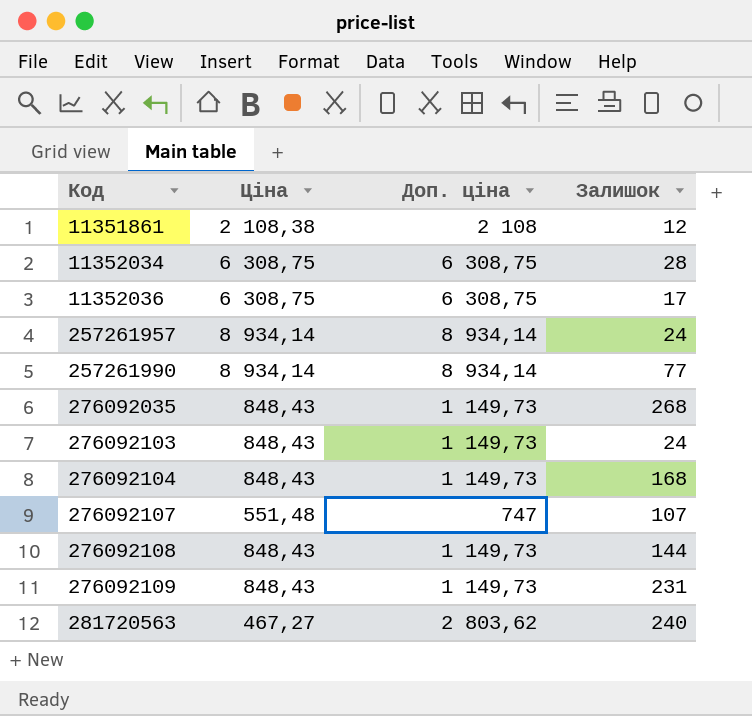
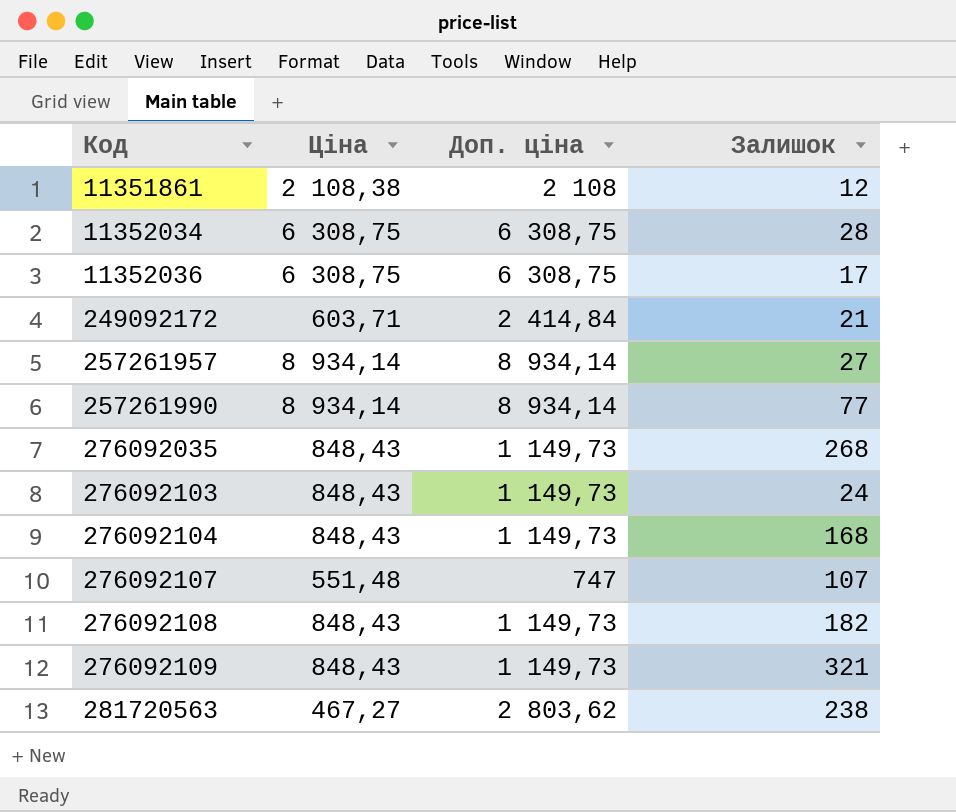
row 249092172: none -> 603,71 | 2 414,84 | 21
257261957 | Залишок: 24 -> 27
276092108 | Залишок: 144 -> 182
276092109 | Залишок: 231 -> 321
281720563 | Залишок: 240 -> 238

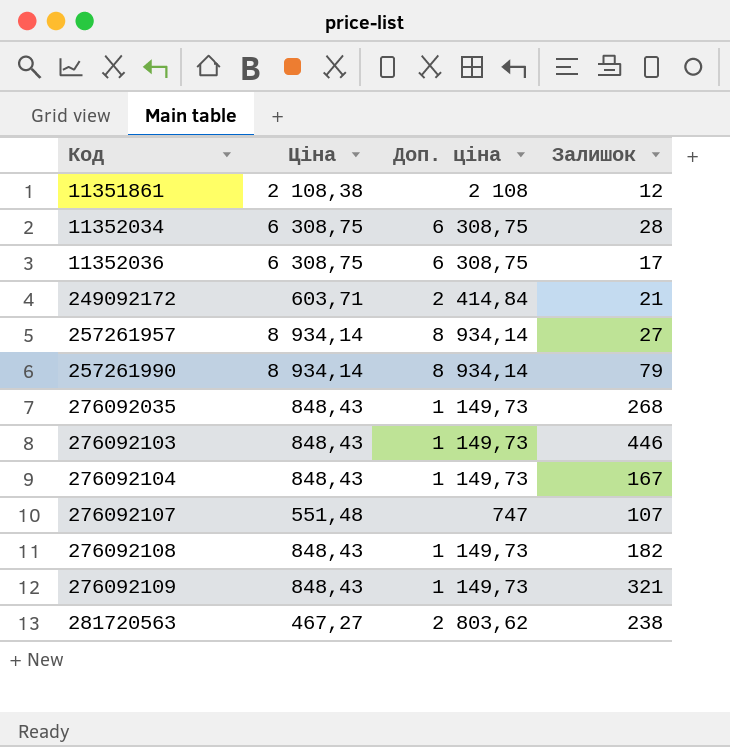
257261990 | Залишок: 77 -> 79
276092103 | Залишок: 24 -> 446
276092104 | Залишок: 168 -> 167

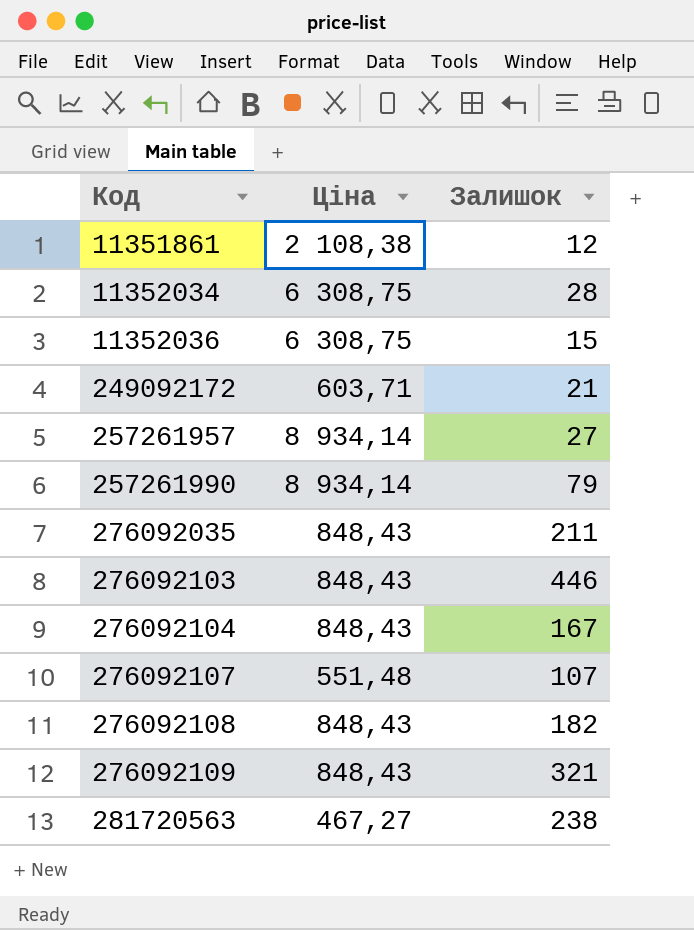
column Доп. ціна | position: 3 -> none
11352036 | Залишок: 17 -> 15
276092035 | Залишок: 268 -> 211

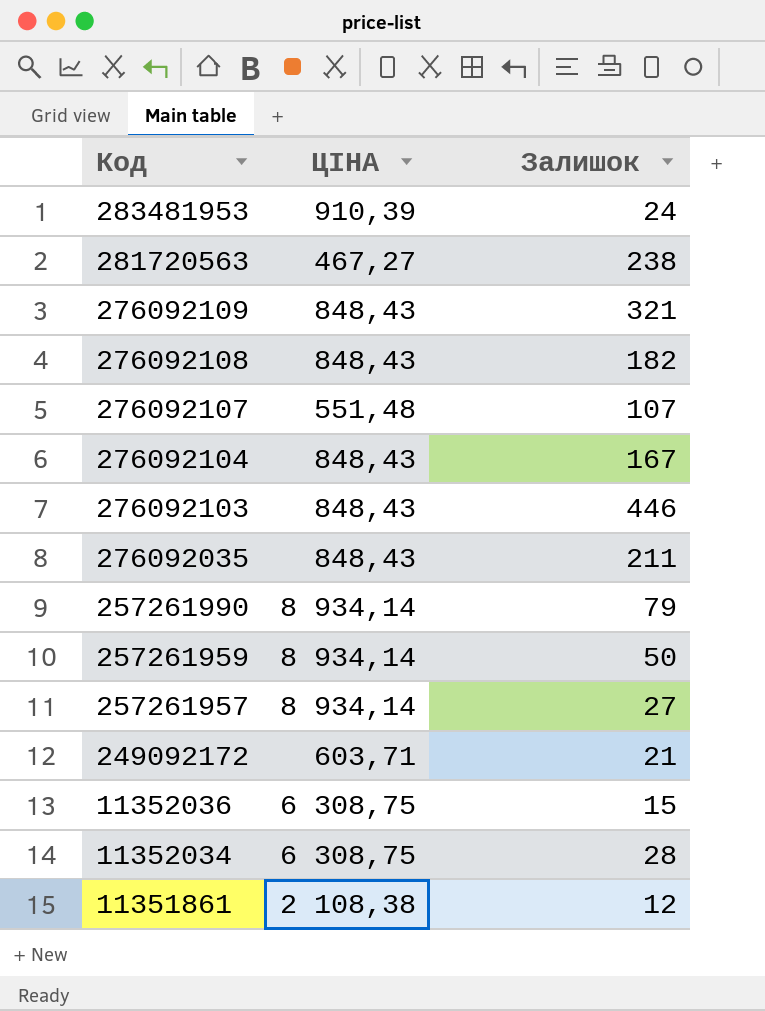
row order: Код ascending -> Код descending
column name: Ціна -> ЦІНА
row 283481953: none -> 910,39 | 24
row 257261959: none -> 8 934,14 | 50

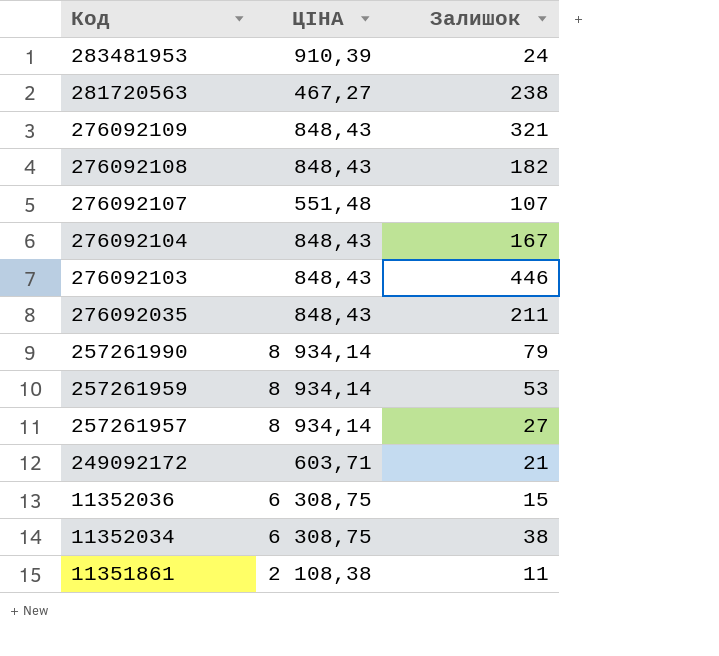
257261959 | Залишок: 50 -> 53
11352034 | Залишок: 28 -> 38
11351861 | Залишок: 12 -> 11

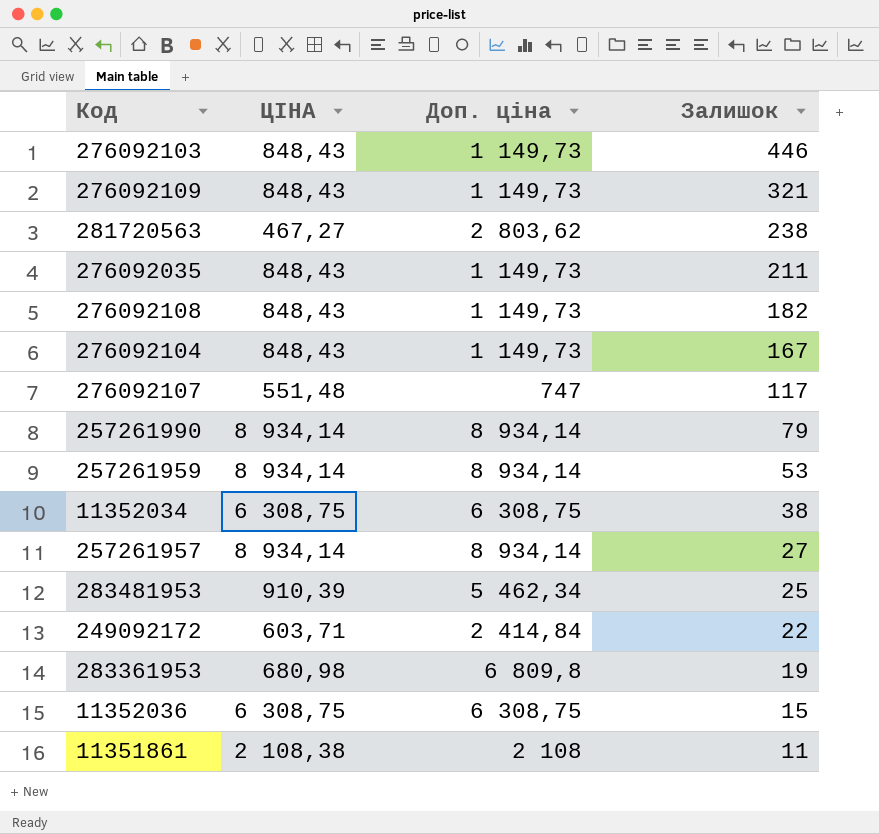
row order: Код descending -> Залишок descending
column Доп. ціна | position: none -> 3
276092107 | Залишок: 107 -> 117
283481953 | Залишок: 24 -> 25
249092172 | Залишок: 21 -> 22
row 283361953: none -> 680,98 | 6 809,8 | 19

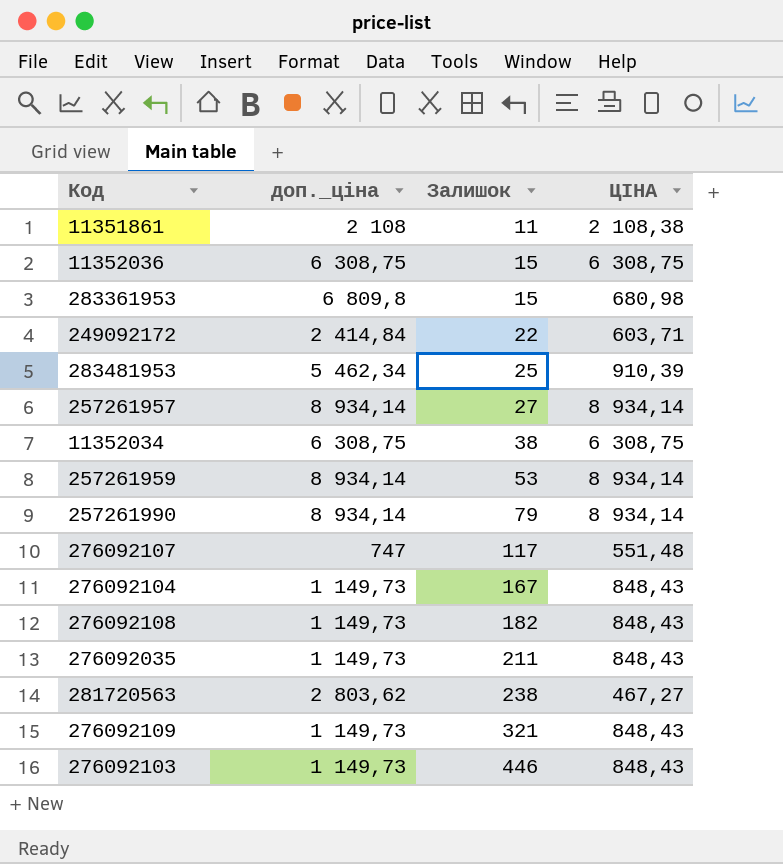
row order: Залишок descending -> Залишок ascending
column name: Доп. ціна -> доп._ціна
column ЦІНА | position: 2 -> 4
283361953 | Залишок: 19 -> 15

